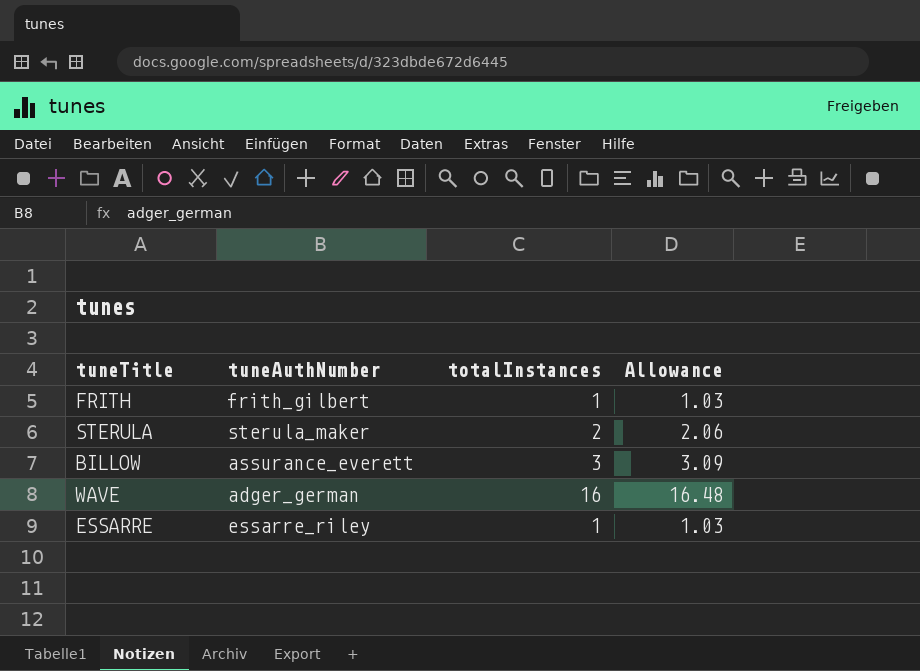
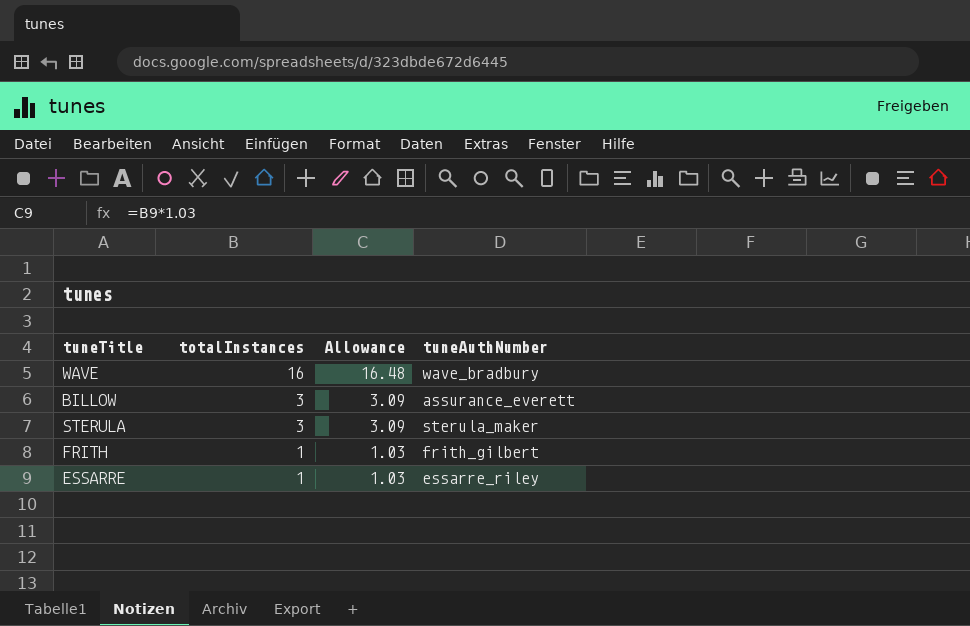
row order: none -> totalInstances descending
column tuneAuthNumber | position: 2 -> 4
WAVE | tuneAuthNumber: adger_german -> wave_bradbury
STERULA | totalInstances: 2 -> 3
STERULA | Allowance: 2.06 -> 3.09

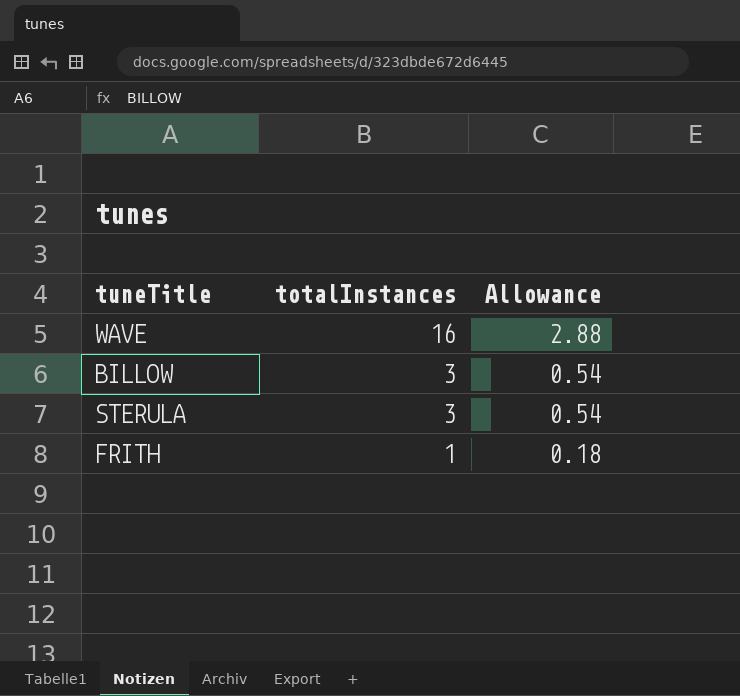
column tuneAuthNumber | position: 4 -> none
column Allowance | formula: [totalInstances] * 1.03 -> [totalInstances] * 0.18
row ESSARRE: 1 | 1.03 | essarre_riley -> none

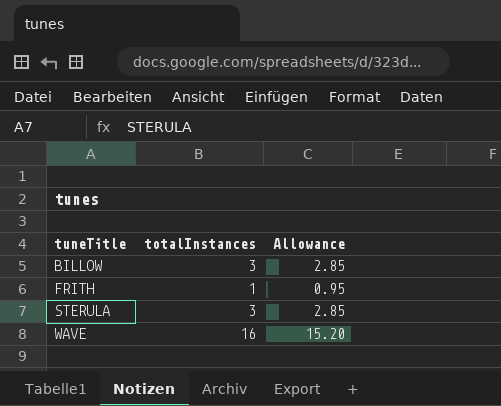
row order: totalInstances descending -> tuneTitle ascending
column Allowance | formula: [totalInstances] * 0.18 -> [totalInstances] * 0.95

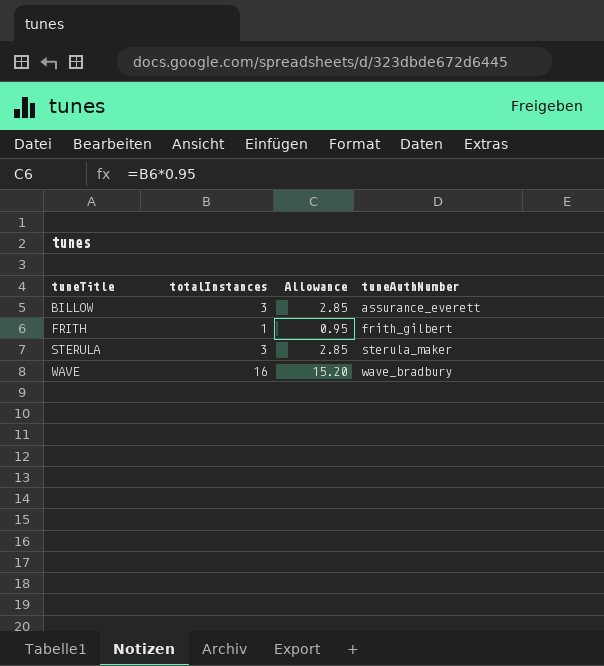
column tuneAuthNumber | position: none -> 4

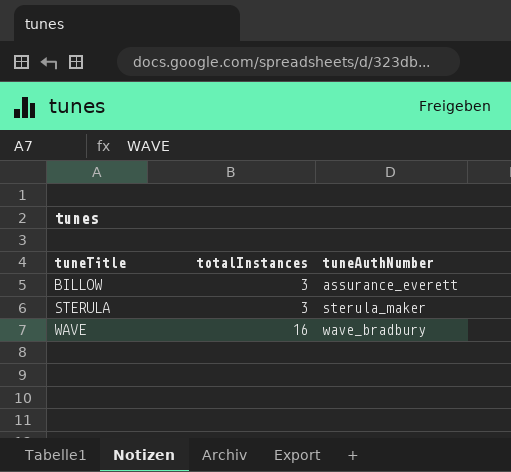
column Allowance | formula: [totalInstances] * 0.95 -> none
row FRITH: 1 | 0.95 | frith_gilbert -> none

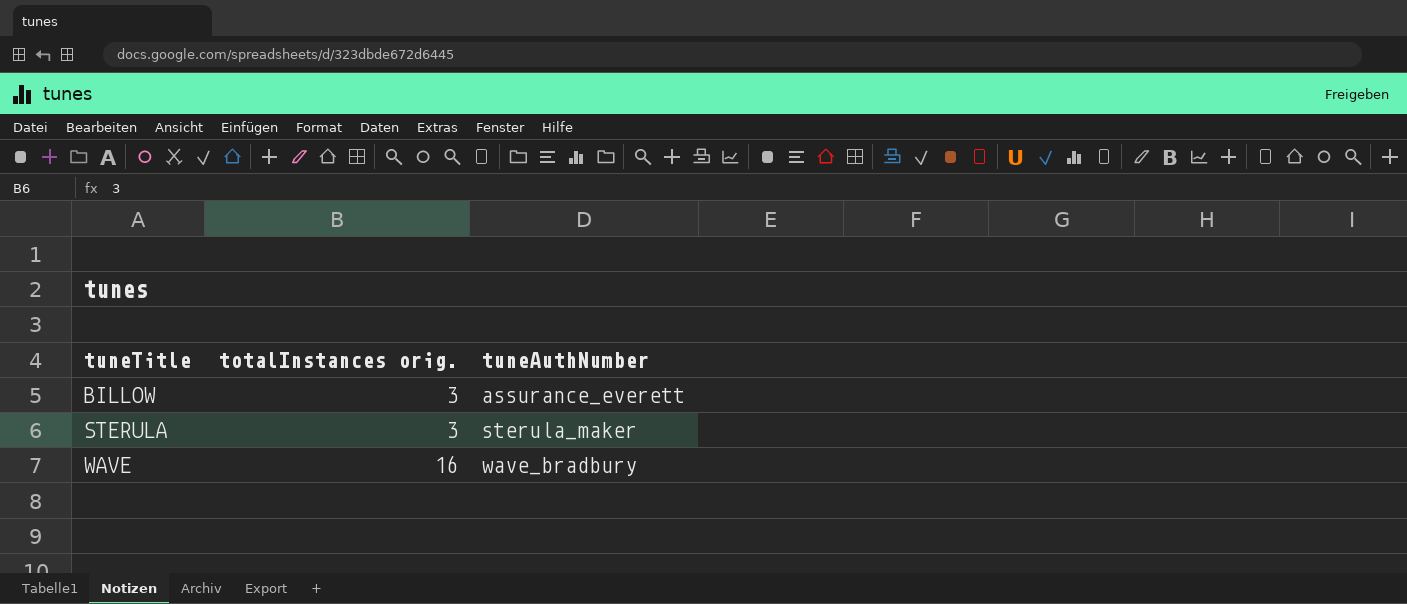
column name: totalInstances -> totalInstances orig.

